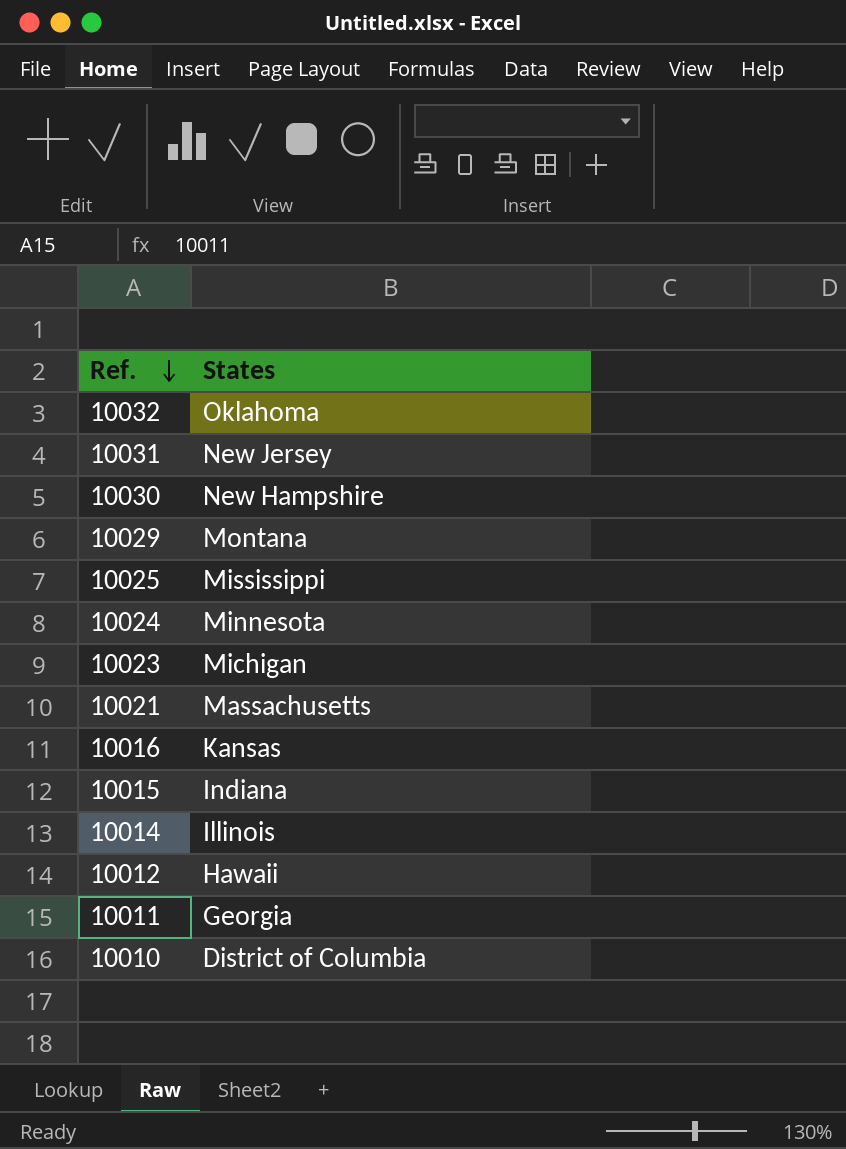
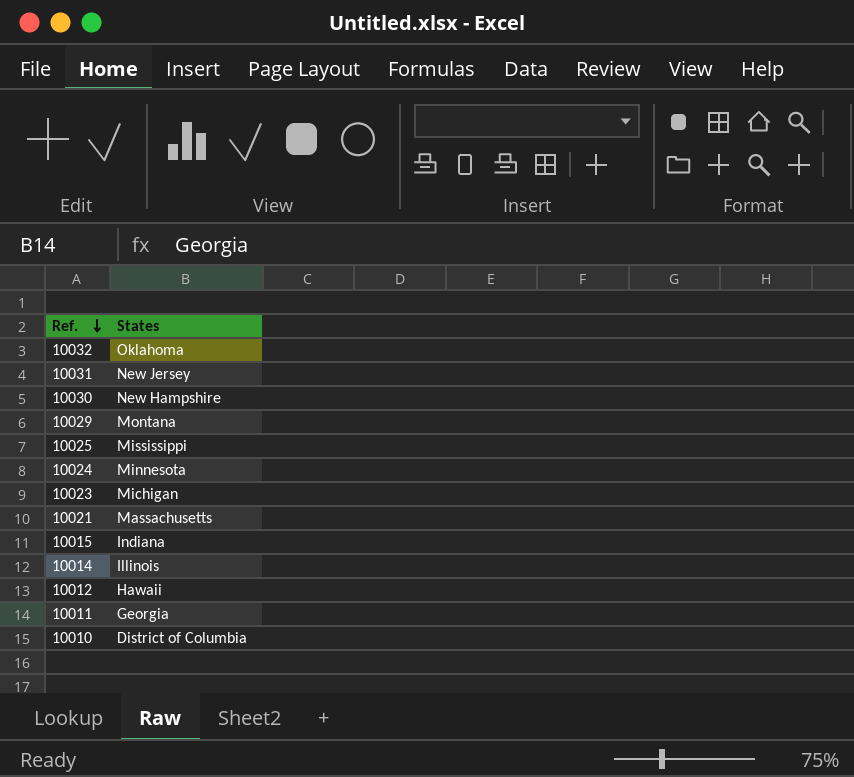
row 10016: Kansas -> none

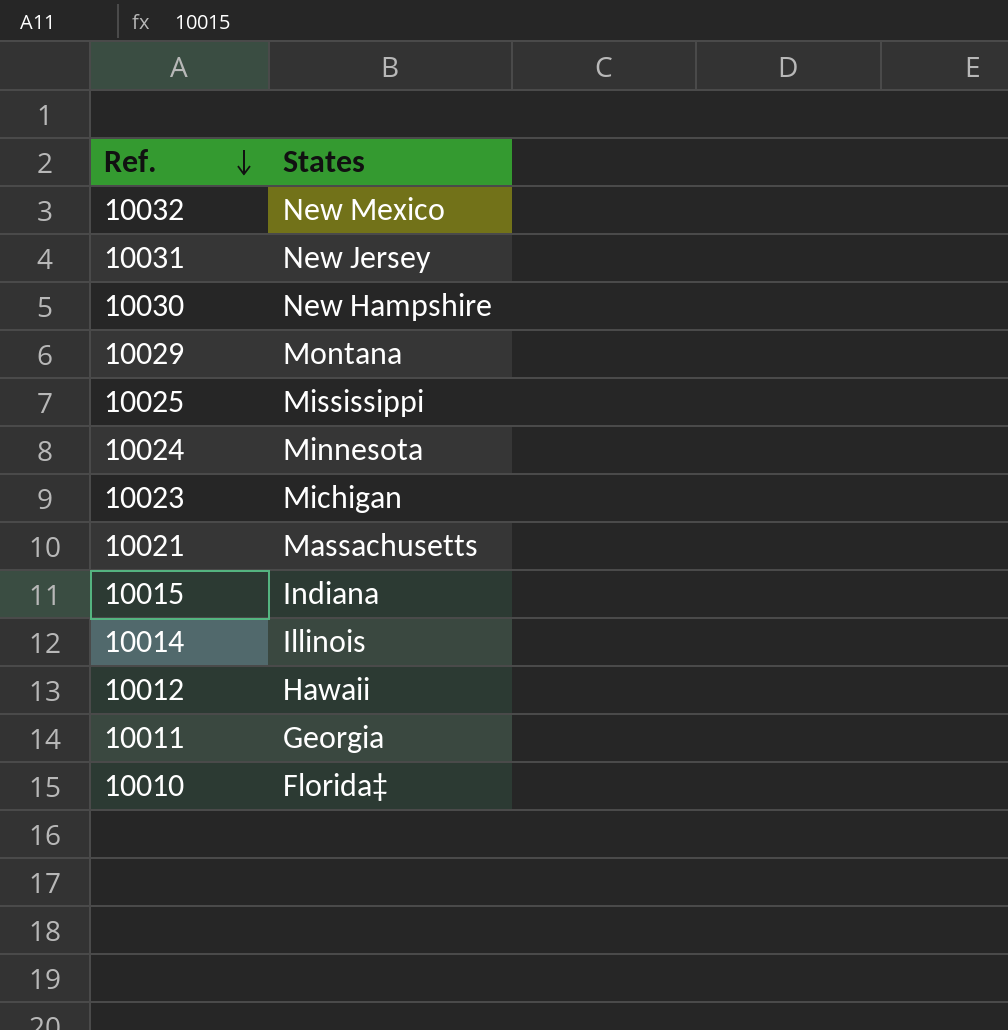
10032 | States: Oklahoma -> New Mexico
10010 | States: District of Columbia -> Florida‡

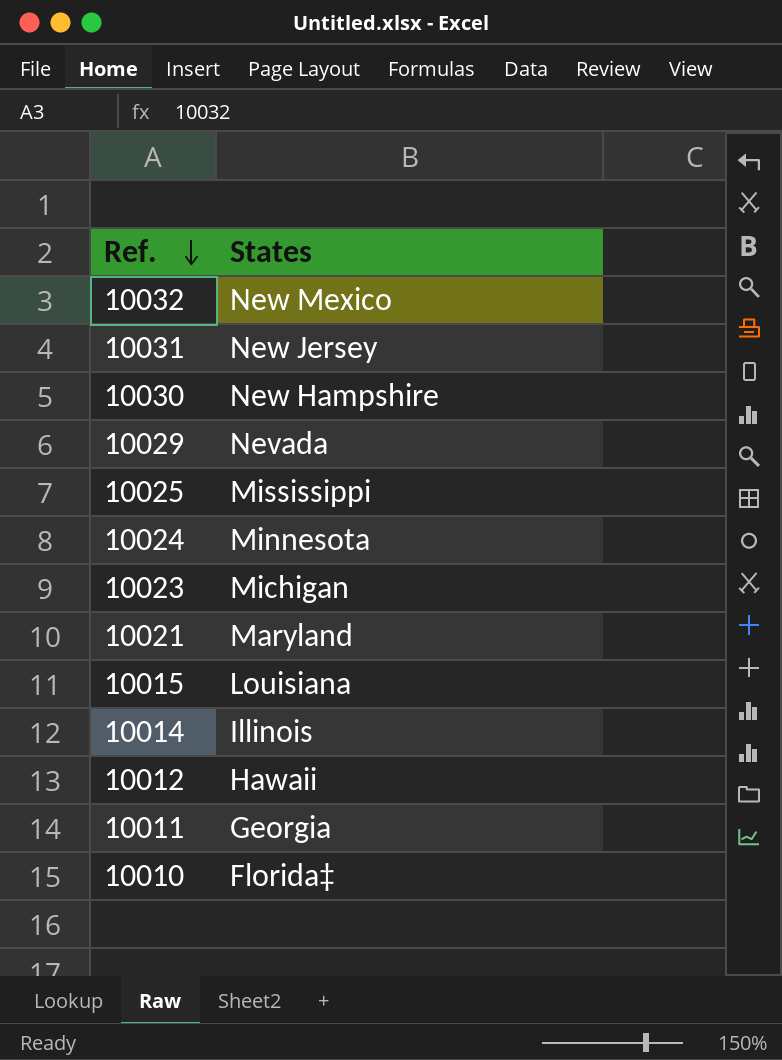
10029 | States: Montana -> Nevada
10021 | States: Massachusetts -> Maryland
10015 | States: Indiana -> Louisiana

